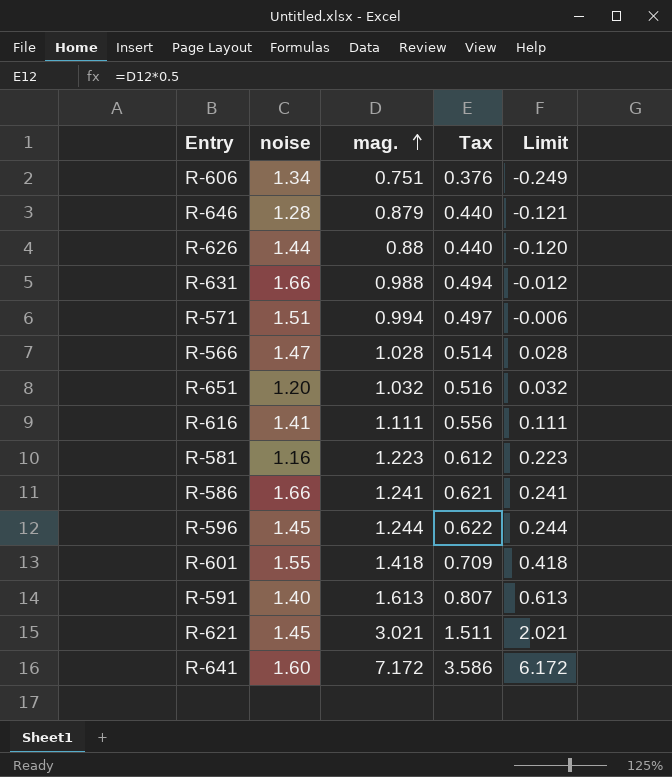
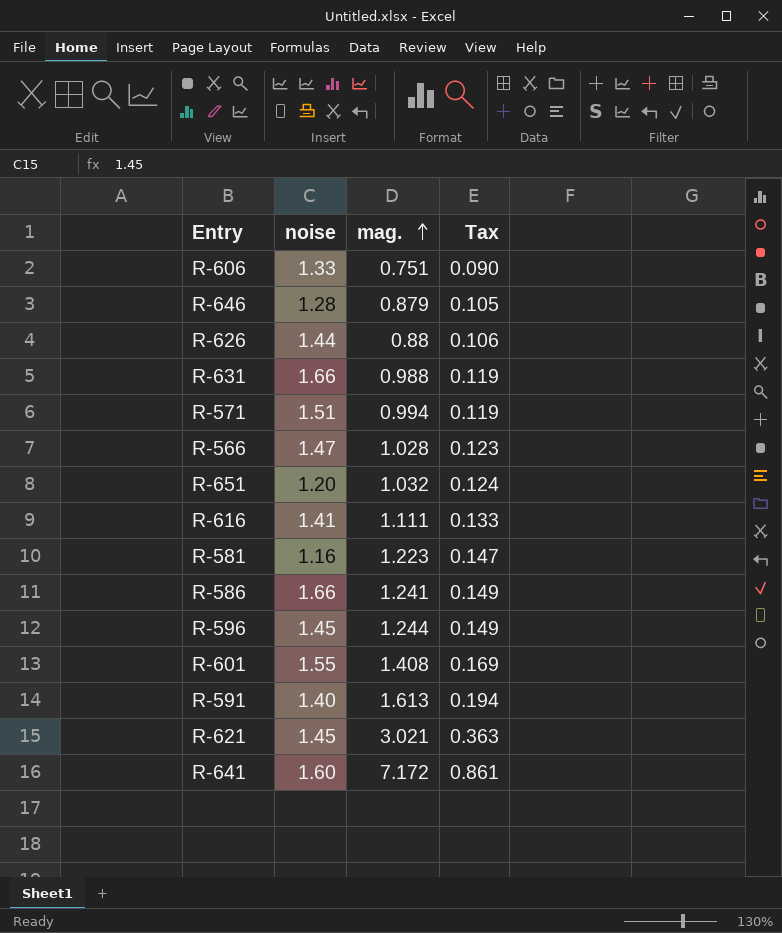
column Limit | formula: [mag.] - 1 -> none
column Tax | formula: [mag.] * 0.5 -> [mag.] * 0.12
R-606 | noise: 1.34 -> 1.33
R-601 | mag.: 1.418 -> 1.408

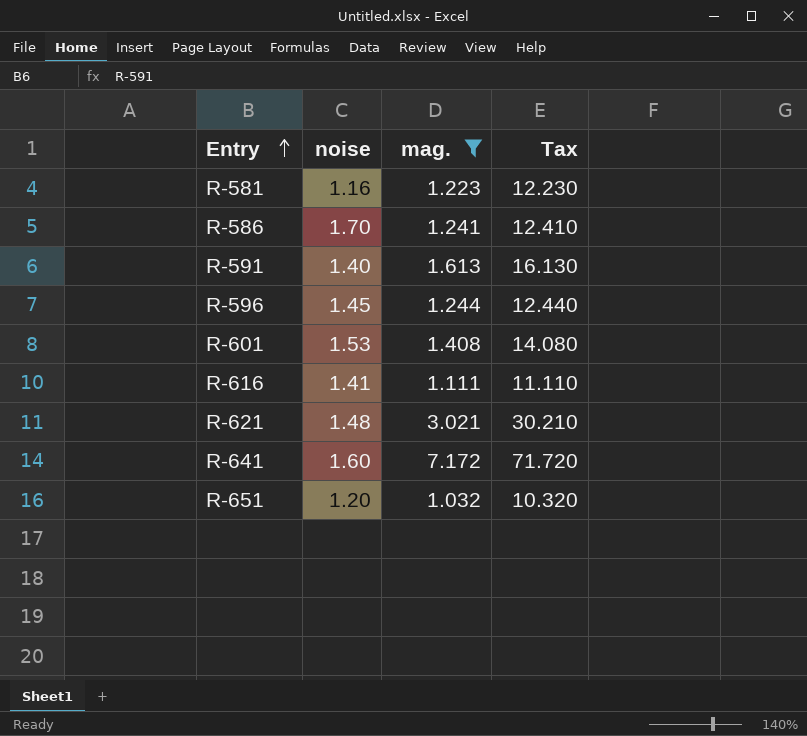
filter: none -> mag. >= 1.032
row order: mag. ascending -> Entry ascending
column Tax | formula: [mag.] * 0.12 -> [mag.] * 10
R-586 | noise: 1.66 -> 1.70
R-601 | noise: 1.55 -> 1.53
R-621 | noise: 1.45 -> 1.48

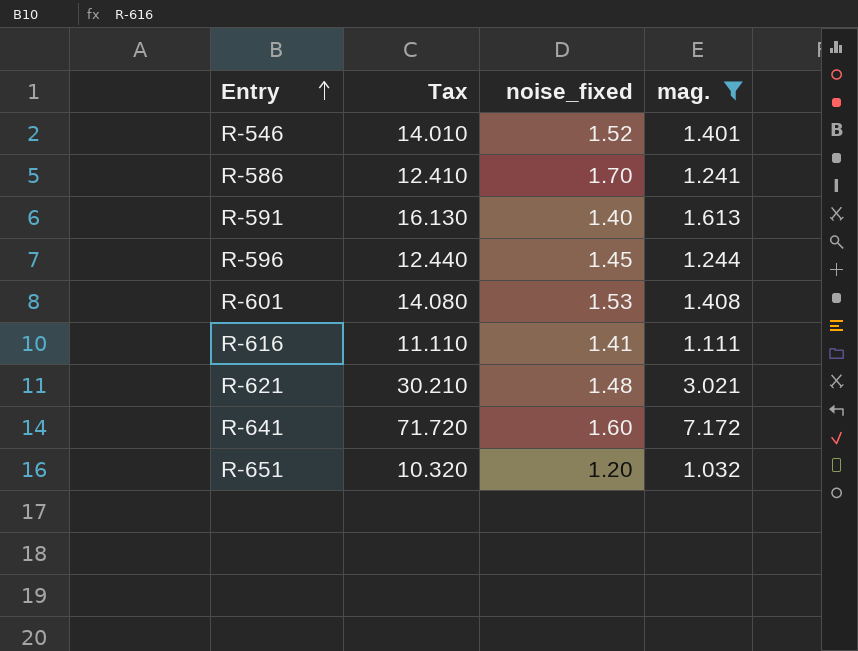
column Tax | position: 4 -> 2
column name: noise -> noise_fixed
row R-581: 1.16 | 1.223 | 12.230 -> none
row R-546: none -> 14.010 | 1.52 | 1.401

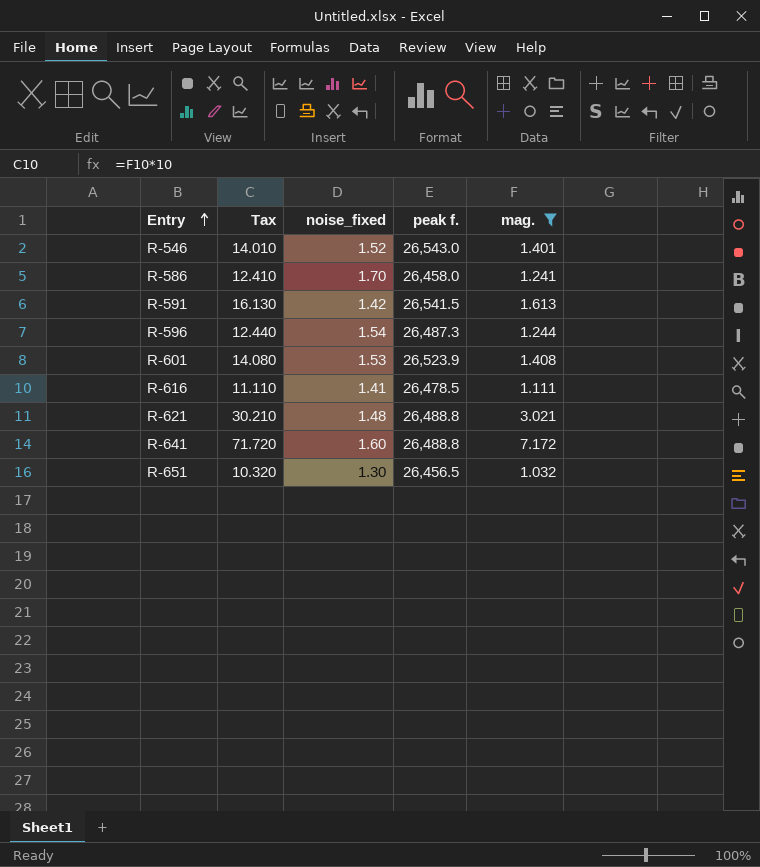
column peak f. | position: none -> 4
R-591 | noise_fixed: 1.40 -> 1.42
R-596 | noise_fixed: 1.45 -> 1.54
R-651 | noise_fixed: 1.20 -> 1.30

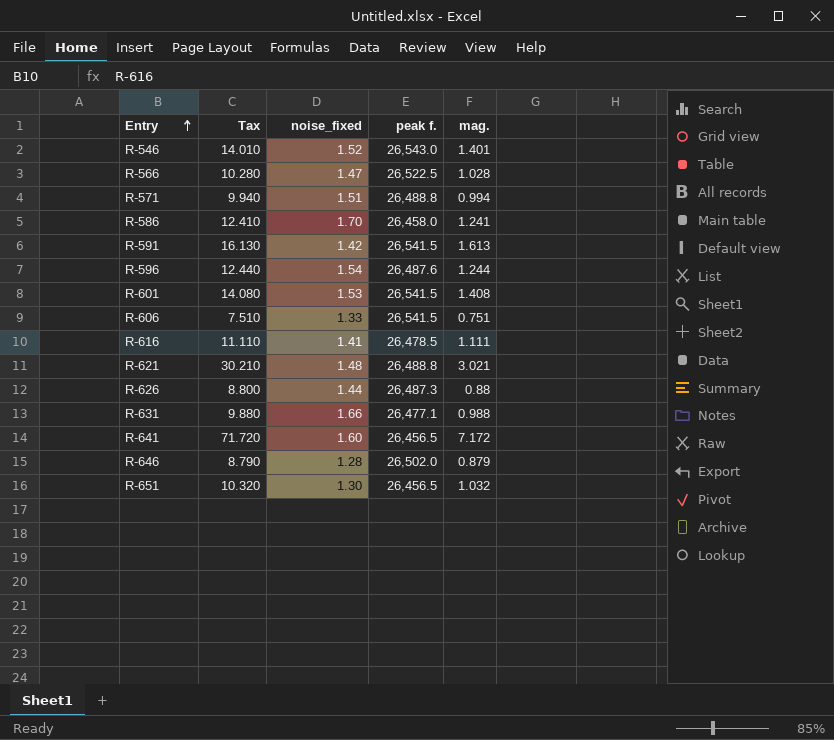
filter: mag. >= 1.032 -> none
R-596 | peak f.: 26,487.3 -> 26,487.6
R-601 | peak f.: 26,523.9 -> 26,541.5
R-641 | peak f.: 26,488.8 -> 26,456.5

